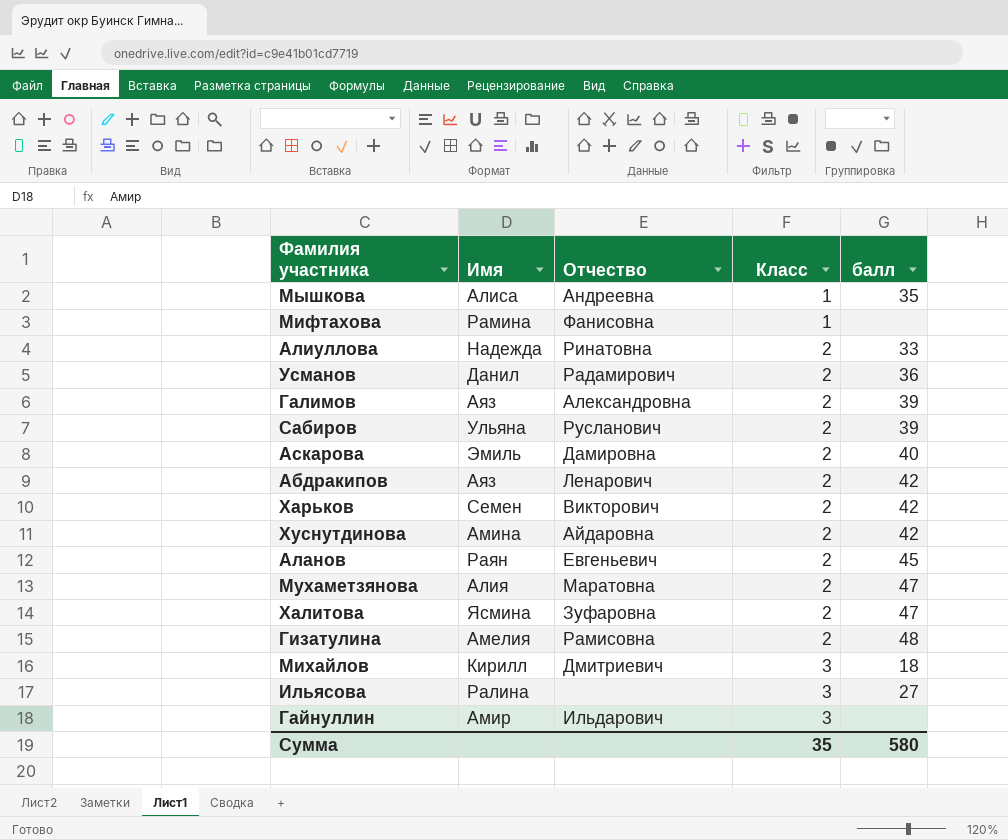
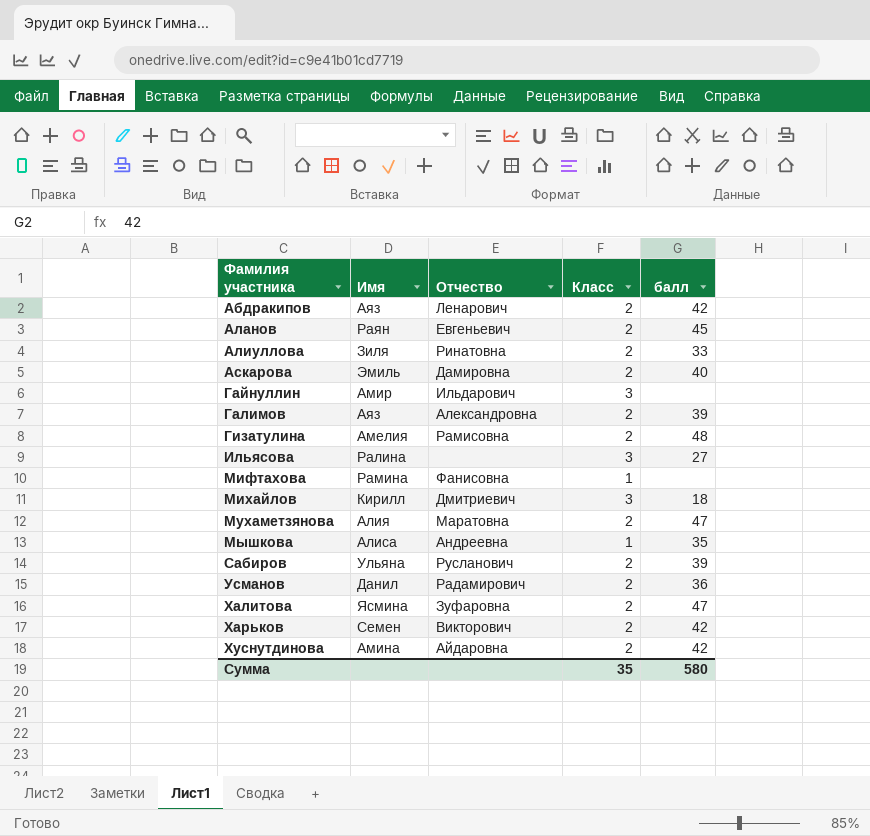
row order: Класс ascending -> Фамилия участника ascending
Алиуллова | Имя: Надежда -> Зиля

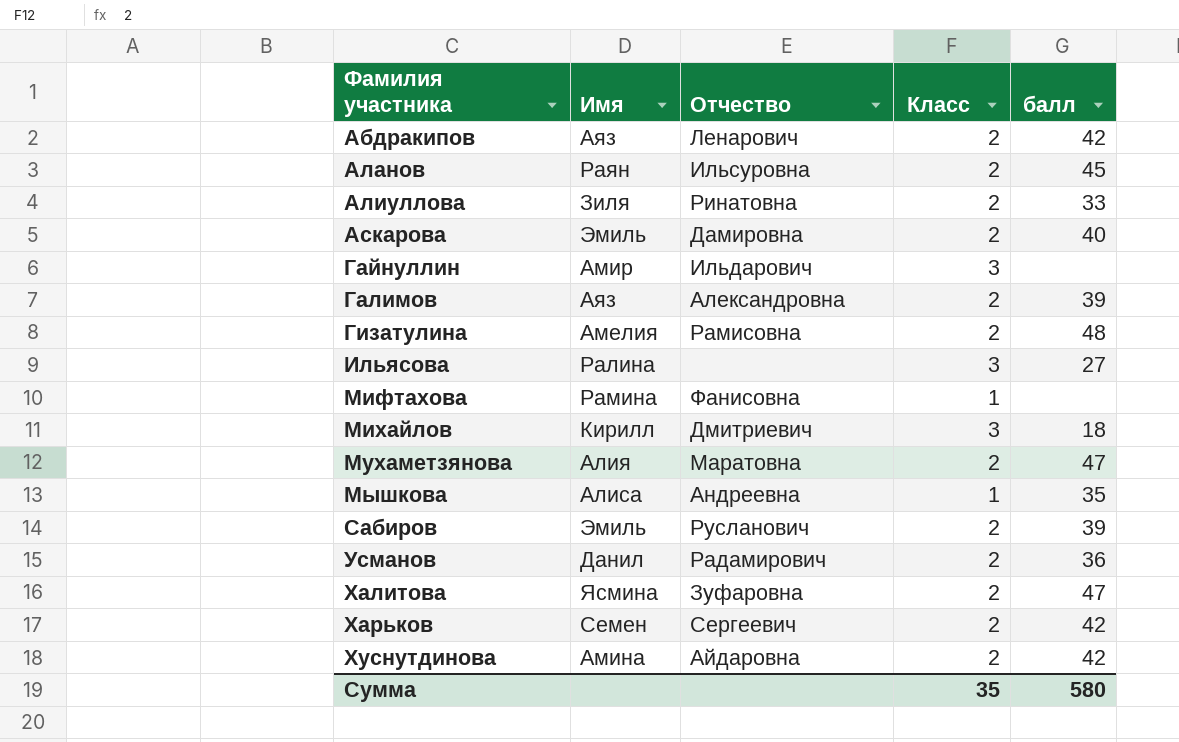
Аланов | Отчество: Евгеньевич -> Ильсуровна
Сабиров | Имя: Ульяна -> Эмиль
Харьков | Отчество: Викторович -> Сергеевич

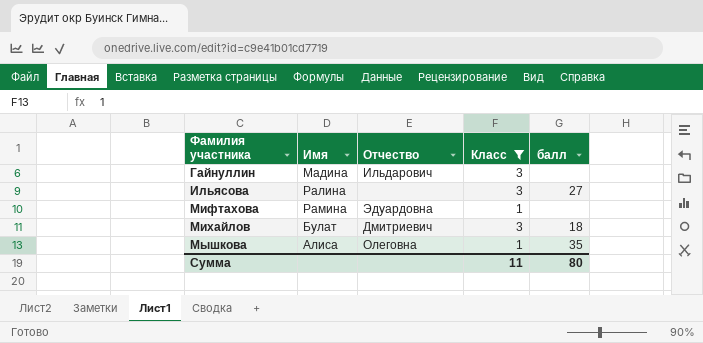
filter: none -> Класс != 2
Гайнуллин | Имя: Амир -> Мадина
Мифтахова | Отчество: Фанисовна -> Эдуардовна
Михайлов | Имя: Кирилл -> Булат
Мышкова | Отчество: Андреевна -> Олеговна
Сумма | Класс: 35 -> 11
Сумма | балл: 580 -> 80

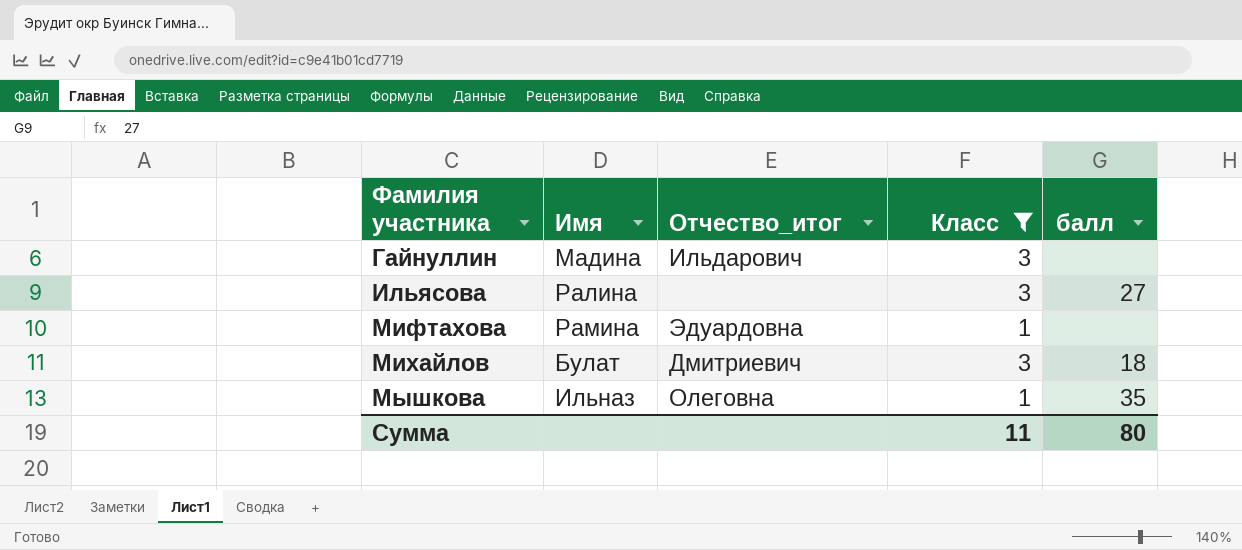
column name: Отчество -> Отчество_итог
Мышкова | Имя: Алиса -> Ильназ

